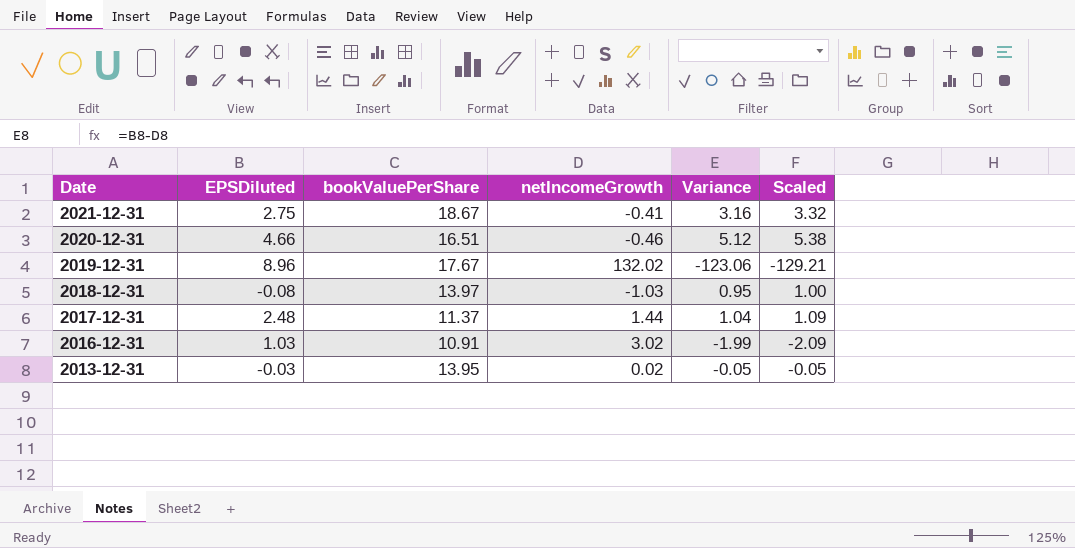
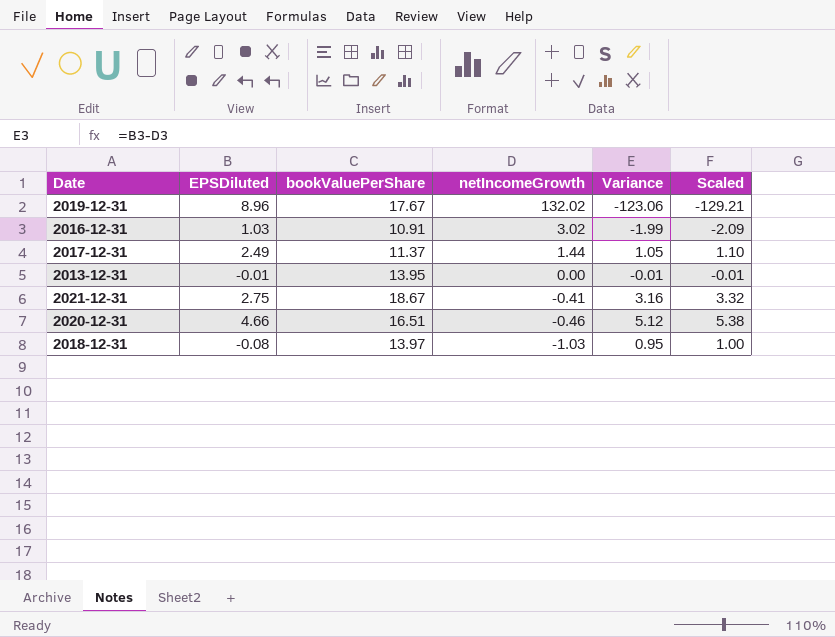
row order: Date descending -> netIncomeGrowth descending
2017-12-31 | EPSDiluted: 2.48 -> 2.49
2017-12-31 | Variance: 1.04 -> 1.05
2017-12-31 | Scaled: 1.09 -> 1.10
2013-12-31 | EPSDiluted: -0.03 -> -0.01
2013-12-31 | netIncomeGrowth: 0.02 -> 0.00
2013-12-31 | Variance: -0.05 -> -0.01
2013-12-31 | Scaled: -0.05 -> -0.01

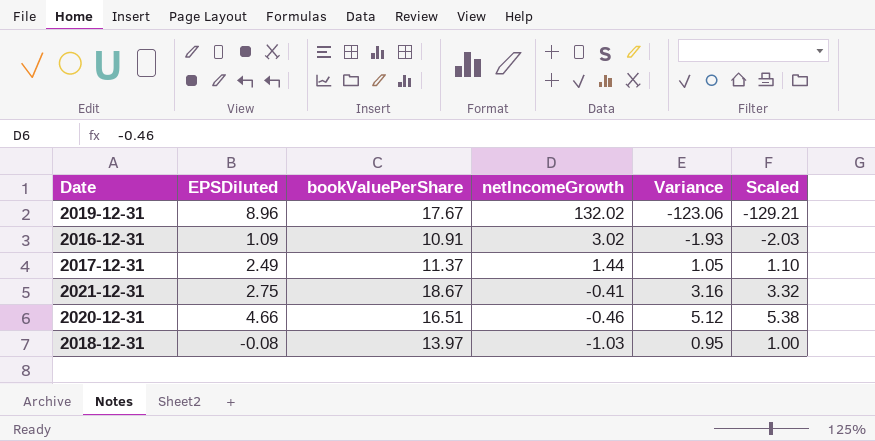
row 2013-12-31: -0.01 | 13.95 | 0.00 | -0.01 | -0.01 -> none
2016-12-31 | EPSDiluted: 1.03 -> 1.09
2016-12-31 | Variance: -1.99 -> -1.93
2016-12-31 | Scaled: -2.09 -> -2.03

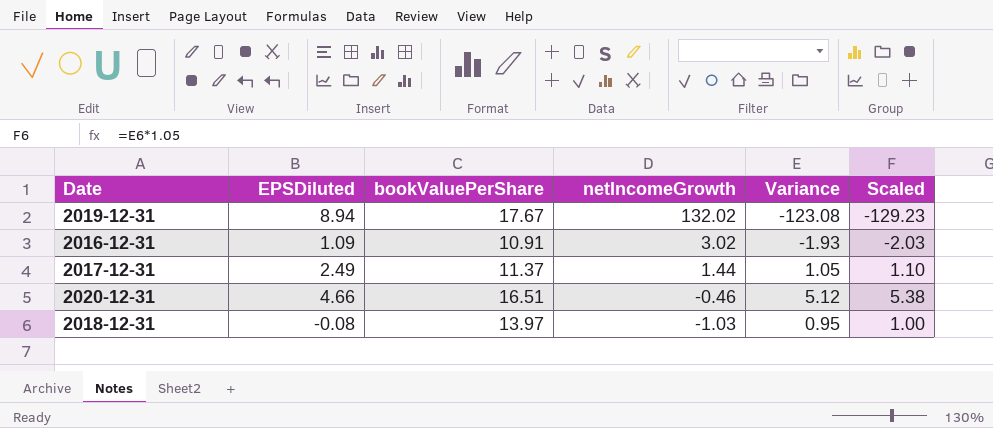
row 2021-12-31: 2.75 | 18.67 | -0.41 | 3.16 | 3.32 -> none
2019-12-31 | EPSDiluted: 8.96 -> 8.94
2019-12-31 | Variance: -123.06 -> -123.08
2019-12-31 | Scaled: -129.21 -> -129.23

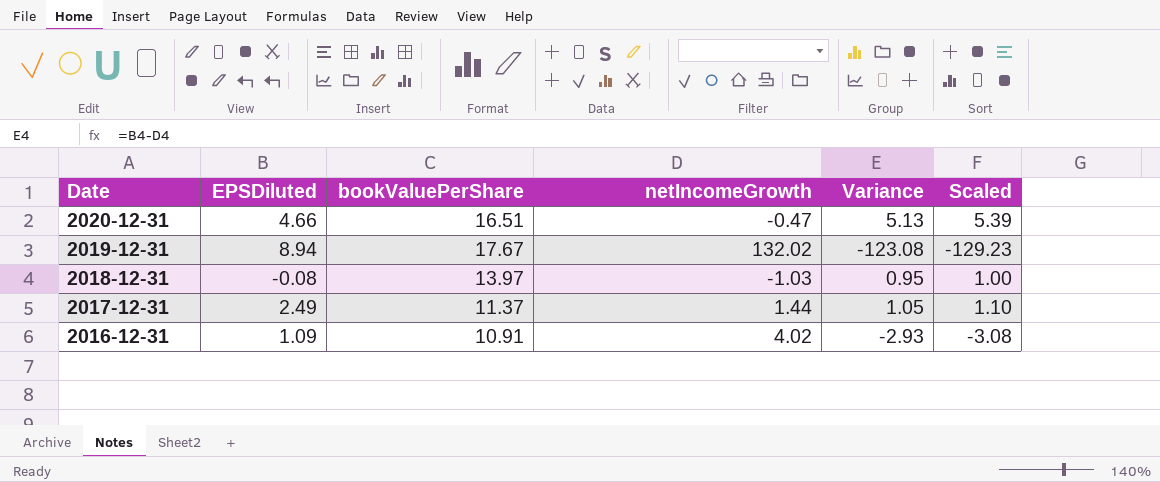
row order: netIncomeGrowth descending -> Date descending
2020-12-31 | netIncomeGrowth: -0.46 -> -0.47
2020-12-31 | Variance: 5.12 -> 5.13
2020-12-31 | Scaled: 5.38 -> 5.39
2016-12-31 | netIncomeGrowth: 3.02 -> 4.02
2016-12-31 | Variance: -1.93 -> -2.93
2016-12-31 | Scaled: -2.03 -> -3.08

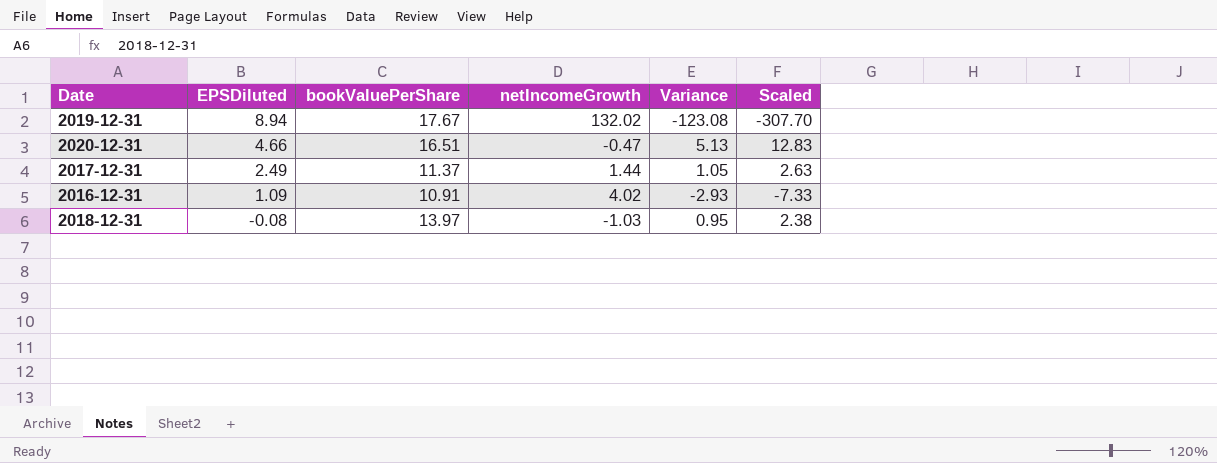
row order: Date descending -> EPSDiluted descending
column Scaled | formula: [Variance] * 1.05 -> [Variance] * 2.5

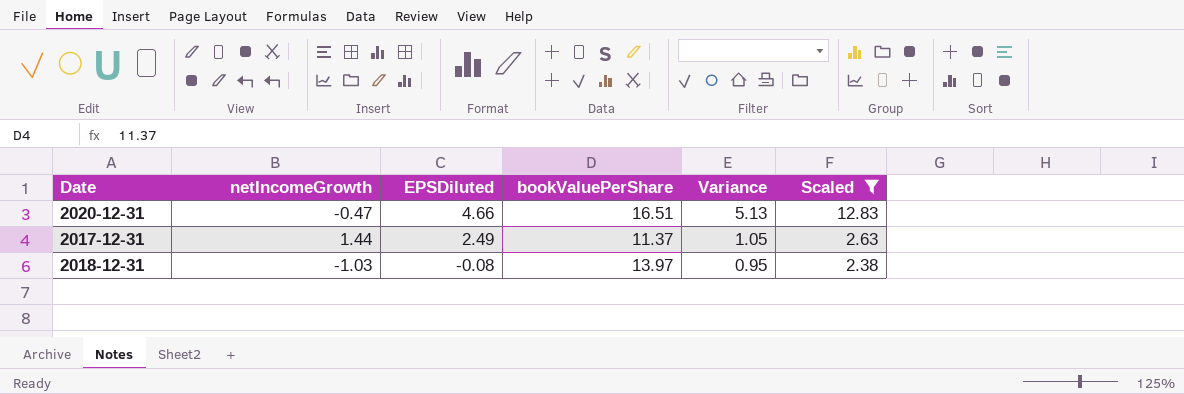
filter: none -> Scaled >= 2.38
column netIncomeGrowth | position: 4 -> 2

